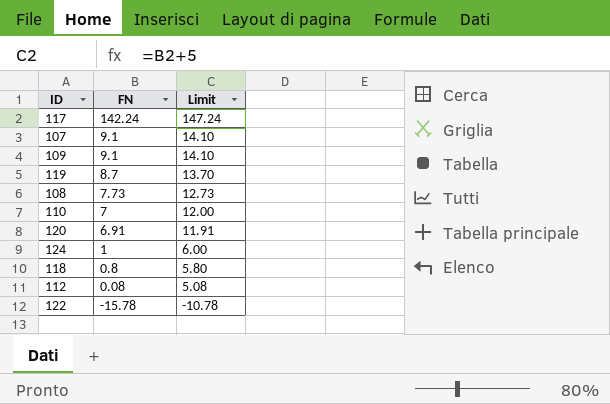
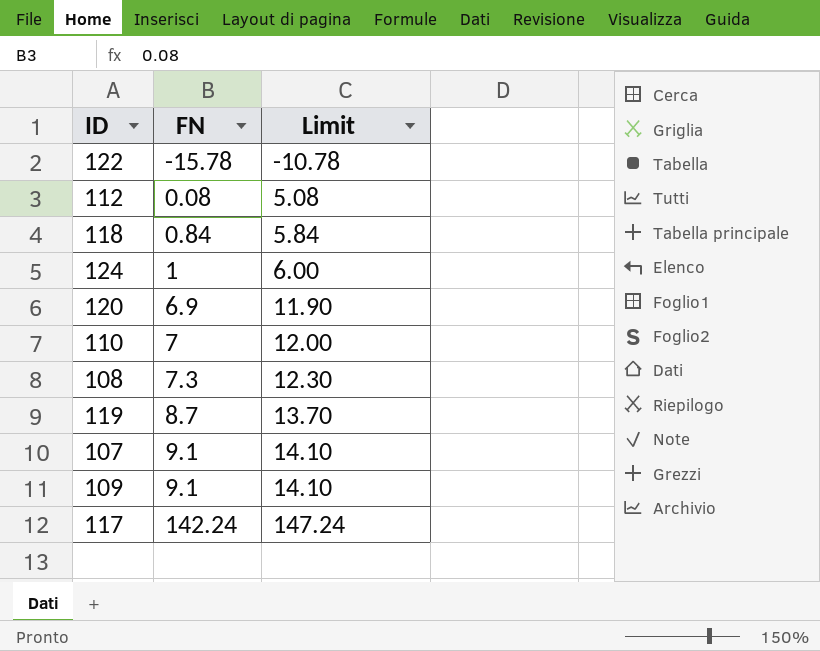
row order: FN descending -> FN ascending
118 | FN: 0.8 -> 0.84
118 | Limit: 5.80 -> 5.84
120 | FN: 6.91 -> 6.9
120 | Limit: 11.91 -> 11.90
108 | FN: 7.73 -> 7.3
108 | Limit: 12.73 -> 12.30

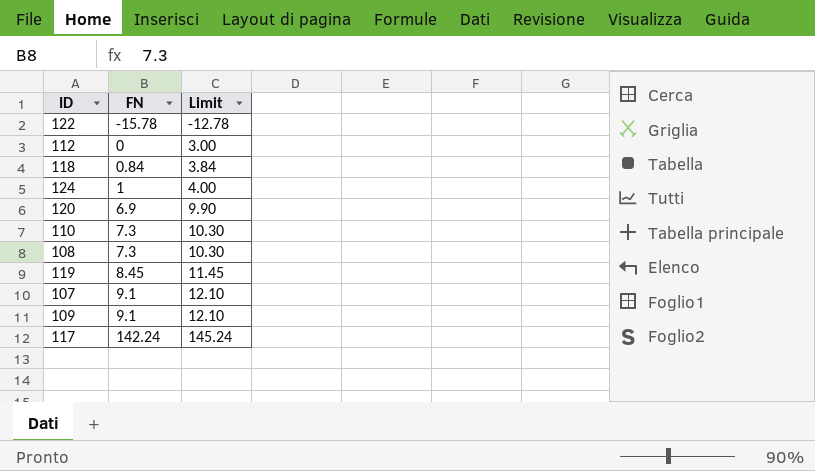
column Limit | formula: [FN] + 5 -> [FN] + 3
112 | FN: 0.08 -> 0
110 | FN: 7 -> 7.3
119 | FN: 8.7 -> 8.45

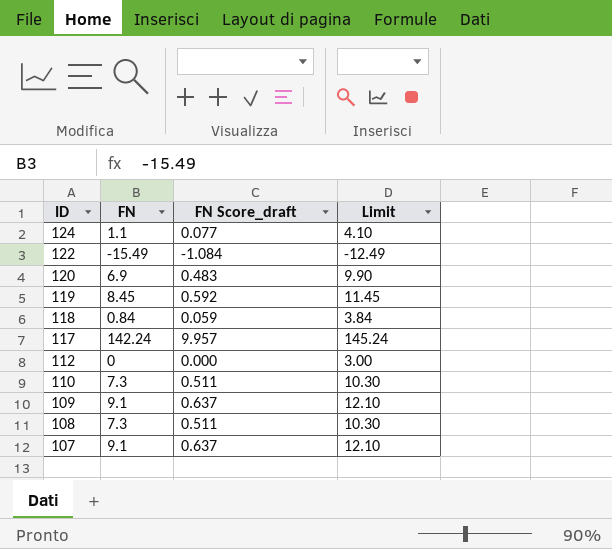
row order: FN ascending -> ID descending
column FN Score_draft | formula: none -> [FN] * 0.07
124 | FN: 1 -> 1.1
124 | Limit: 4.00 -> 4.10
122 | FN: -15.78 -> -15.49
122 | Limit: -12.78 -> -12.49

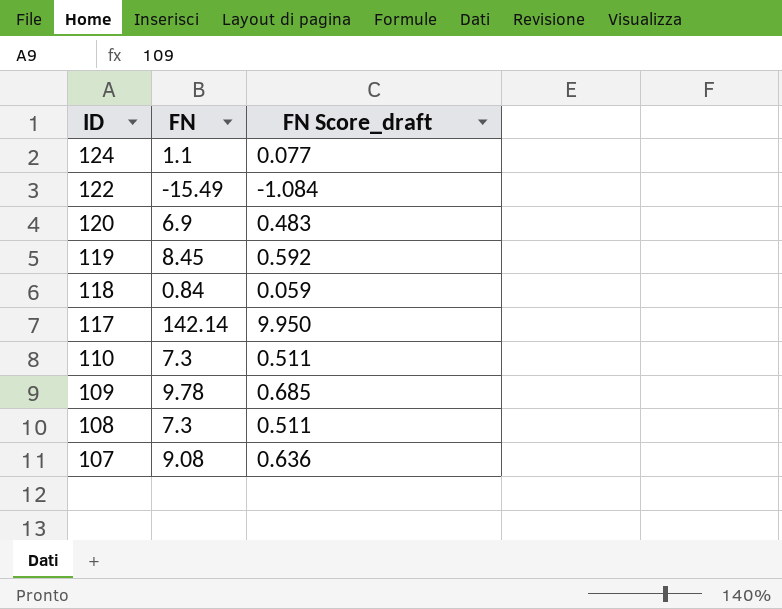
column Limit | formula: [FN] + 3 -> none
row 112: 0 | 0.000 | 3.00 -> none
117 | FN: 142.24 -> 142.14
117 | FN Score_draft: 9.957 -> 9.950
109 | FN: 9.1 -> 9.78
109 | FN Score_draft: 0.637 -> 0.685
107 | FN: 9.1 -> 9.08
107 | FN Score_draft: 0.637 -> 0.636

